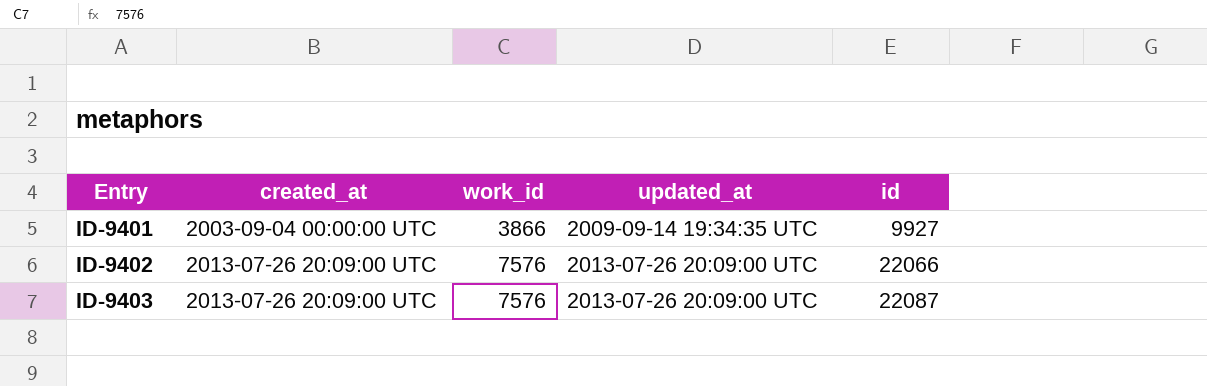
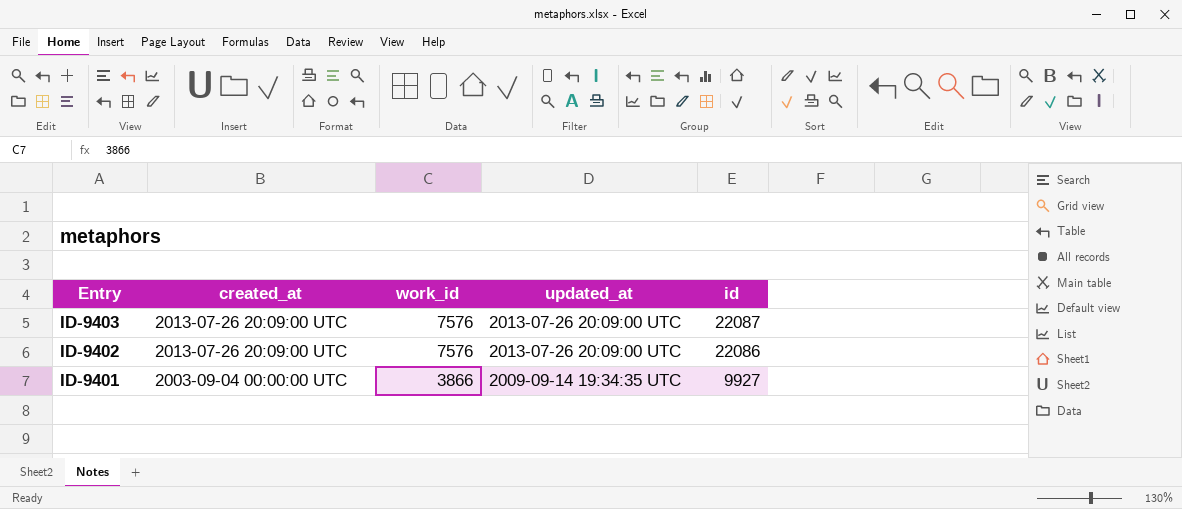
row order: Entry ascending -> Entry descending
ID-9402 | id: 22066 -> 22086

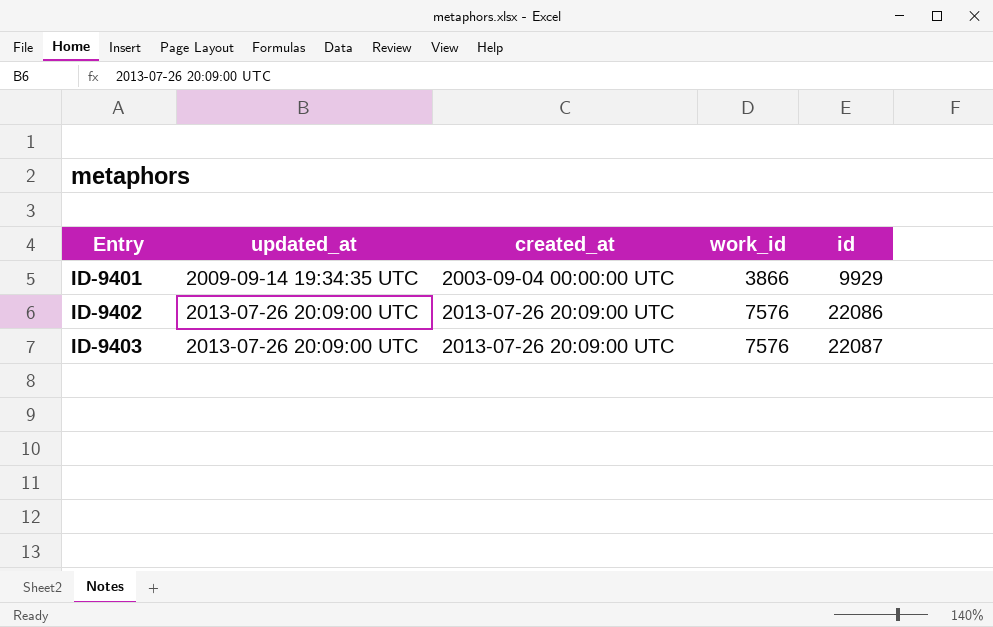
row order: Entry descending -> Entry ascending
column updated_at | position: 4 -> 2
ID-9401 | id: 9927 -> 9929

